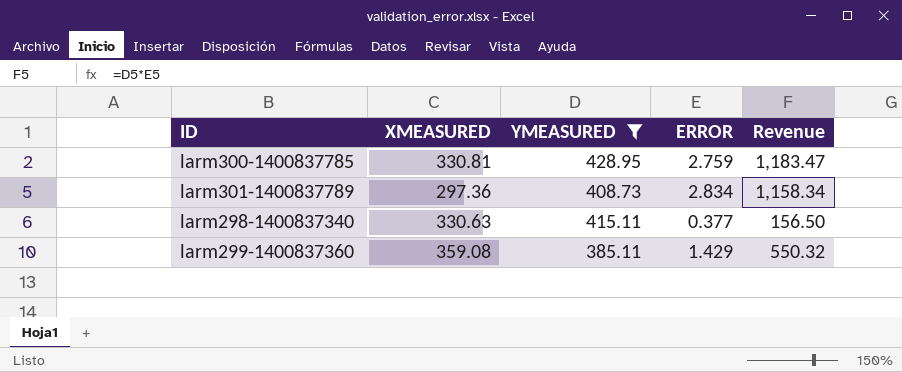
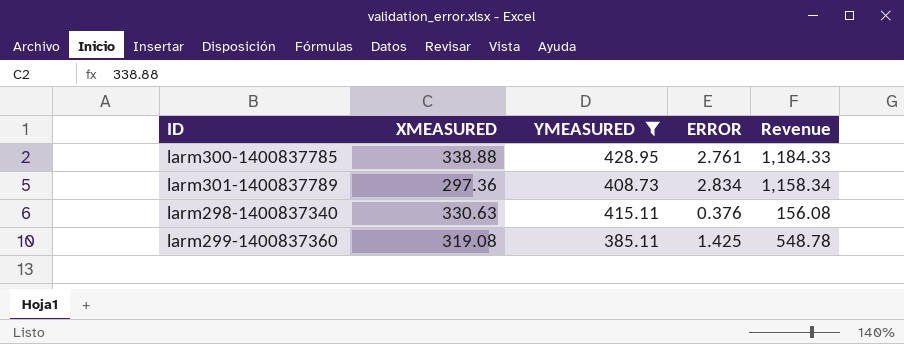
larm300-1400837785 | XMEASURED: 330.81 -> 338.88
larm300-1400837785 | ERROR: 2.759 -> 2.761
larm300-1400837785 | Revenue: 1,183.47 -> 1,184.33
larm298-1400837340 | ERROR: 0.377 -> 0.376
larm298-1400837340 | Revenue: 156.50 -> 156.08
larm299-1400837360 | XMEASURED: 359.08 -> 319.08
larm299-1400837360 | ERROR: 1.429 -> 1.425
larm299-1400837360 | Revenue: 550.32 -> 548.78

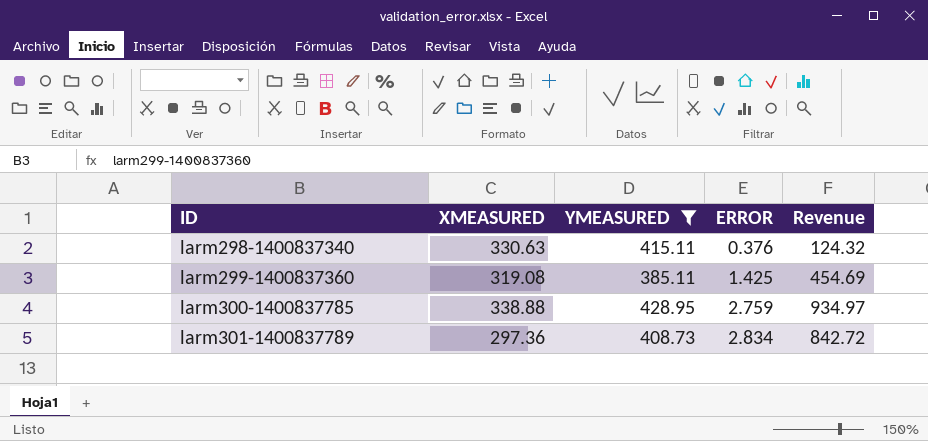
row order: none -> ID ascending
column Revenue | formula: [YMEASURED] * [ERROR] -> [XMEASURED] * [ERROR]
larm300-1400837785 | ERROR: 2.761 -> 2.759

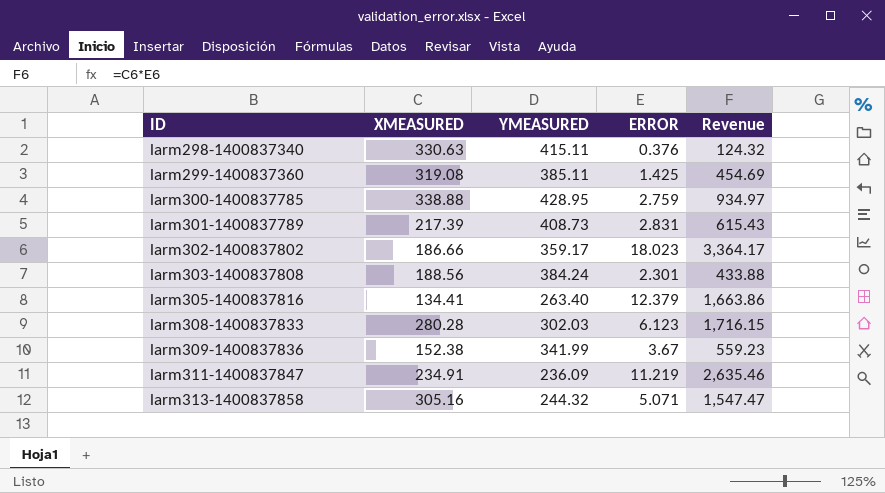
filter: YMEASURED >= 385.11 -> none
larm301-1400837789 | XMEASURED: 297.36 -> 217.39
larm301-1400837789 | ERROR: 2.834 -> 2.831
larm301-1400837789 | Revenue: 842.72 -> 615.43

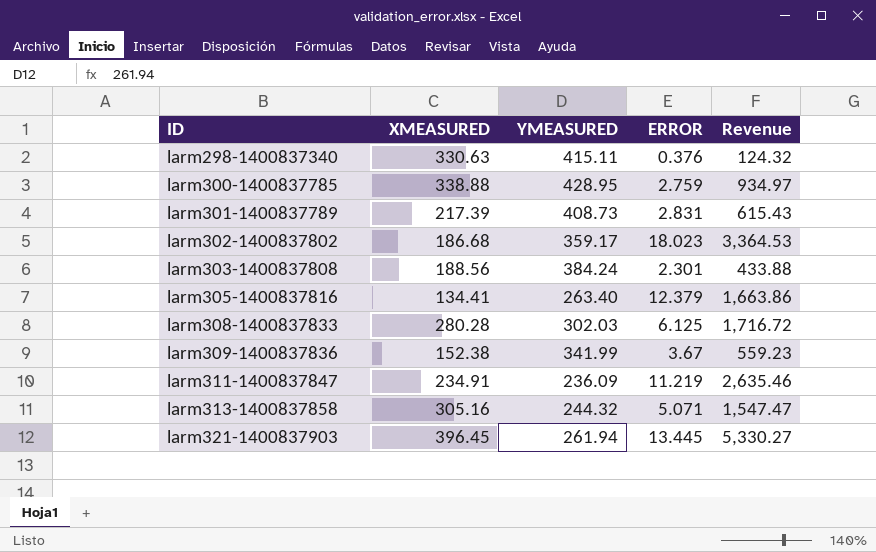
row larm299-1400837360: 319.08 | 385.11 | 1.425 | 454.69 -> none
larm302-1400837802 | XMEASURED: 186.66 -> 186.68
larm302-1400837802 | Revenue: 3,364.17 -> 3,364.53
larm308-1400837833 | ERROR: 6.123 -> 6.125
larm308-1400837833 | Revenue: 1,716.15 -> 1,716.72
row larm321-1400837903: none -> 396.45 | 261.94 | 13.445 | 5,330.27

